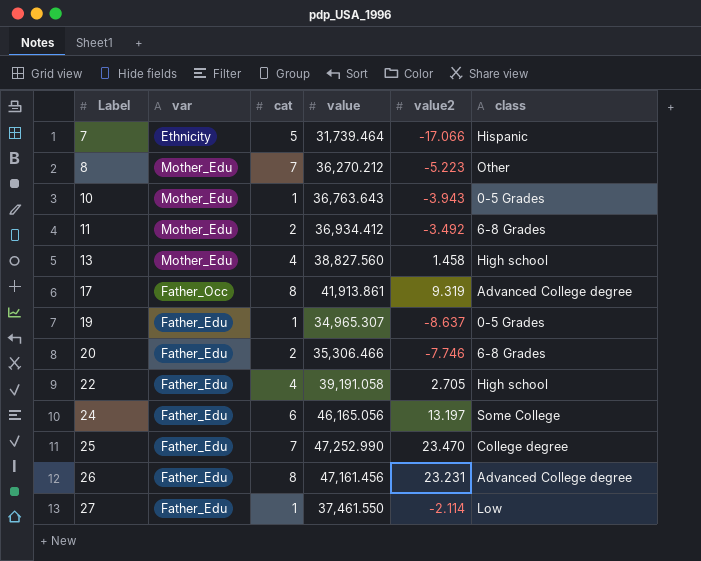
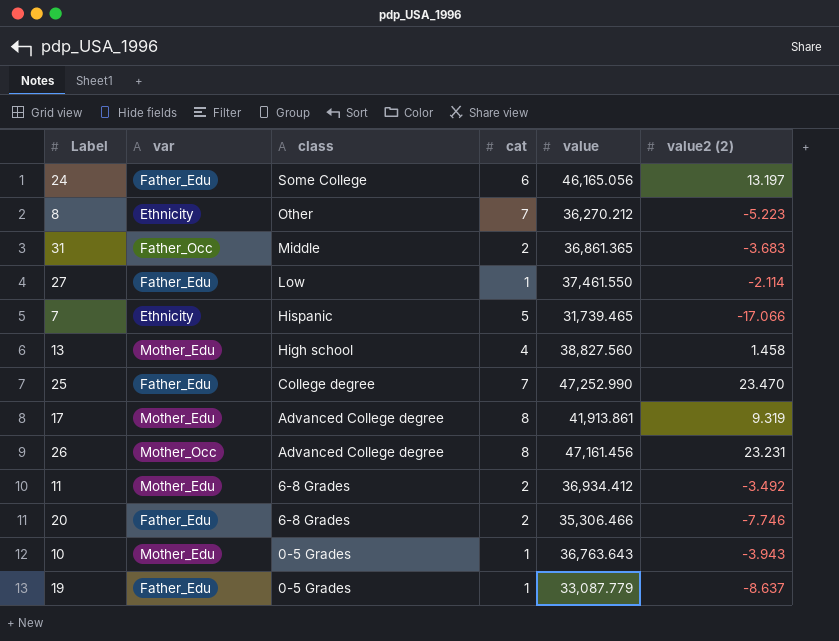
row order: Label ascending -> class descending
column class | position: 6 -> 3
column name: value2 -> value2 (2)
row 22: Father_Edu | 4 | 39,191.058 | 2.705 | High school -> none
8 | var: Mother_Edu -> Ethnicity
row 31: none -> Father_Occ | Middle | 2 | 36,861.365 | -3.683
7 | value: 31,739.464 -> 31,739.465
17 | var: Father_Occ -> Mother_Edu
26 | var: Father_Edu -> Mother_Occ
19 | value: 34,965.307 -> 33,087.779

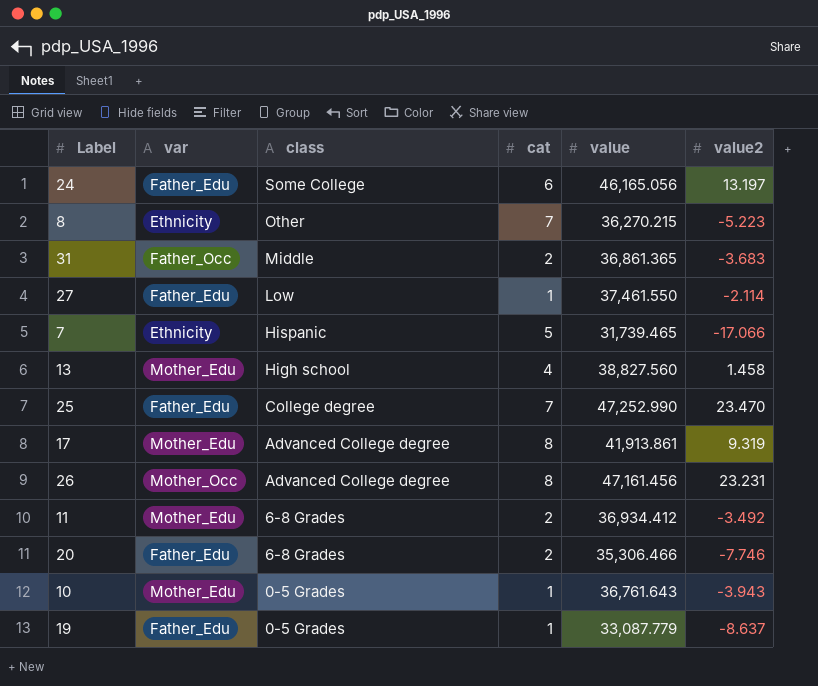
column name: value2 (2) -> value2
8 | value: 36,270.212 -> 36,270.215
10 | value: 36,763.643 -> 36,761.643

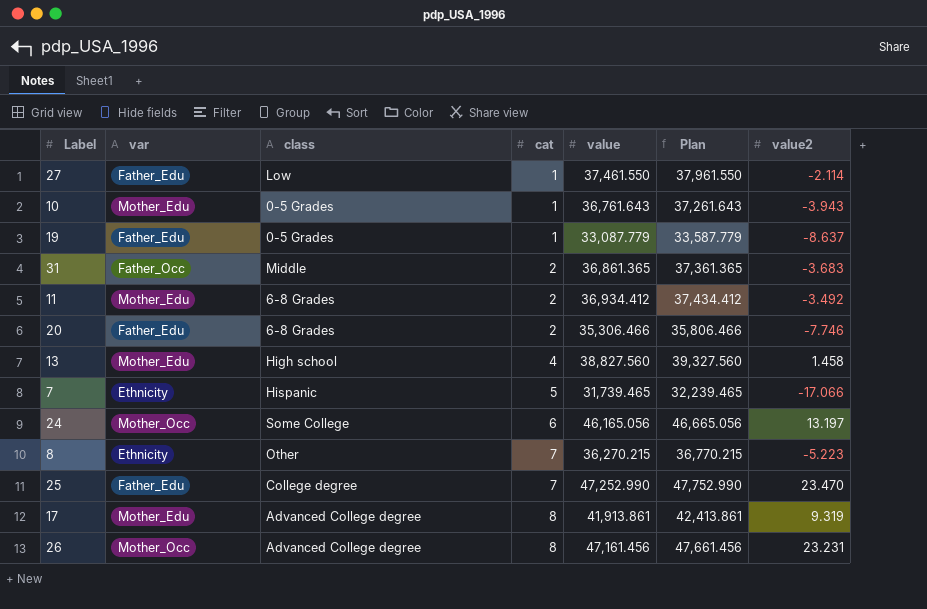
row order: class descending -> cat ascending
column Plan | formula: none -> [value] + 500
24 | var: Father_Edu -> Mother_Occ

